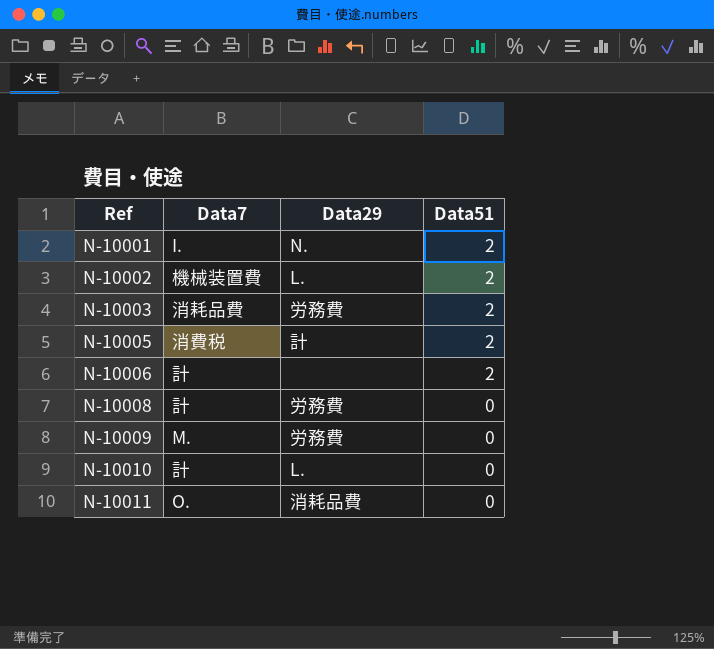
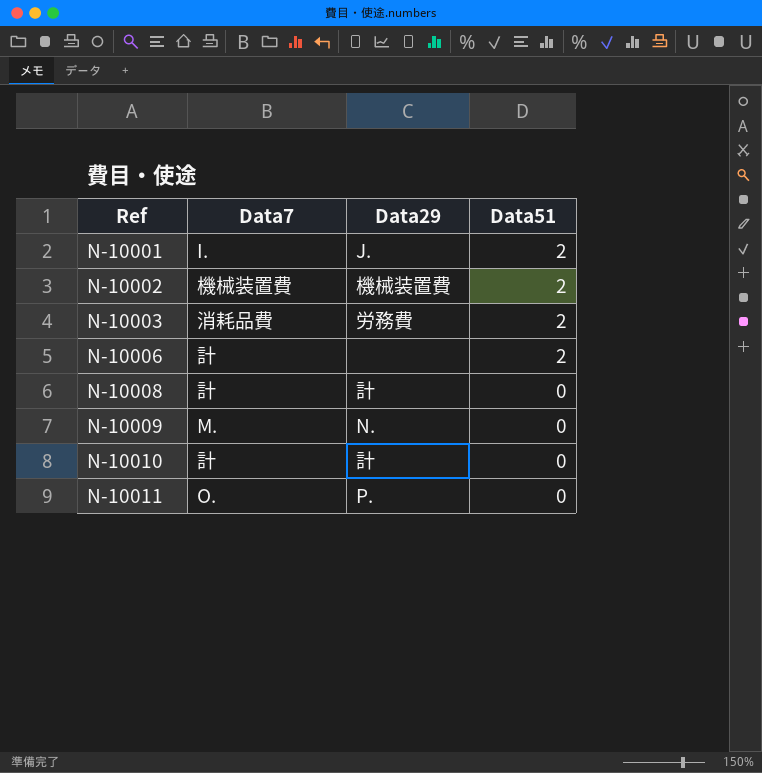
row N-10005: 消費税 | 計 | 2 -> none
N-10001 | Data29: N. -> J.
N-10002 | Data29: L. -> 機械装置費
N-10008 | Data29: 労務費 -> 計
N-10009 | Data29: 労務費 -> N.
N-10010 | Data29: L. -> 計
N-10011 | Data29: 消耗品費 -> P.

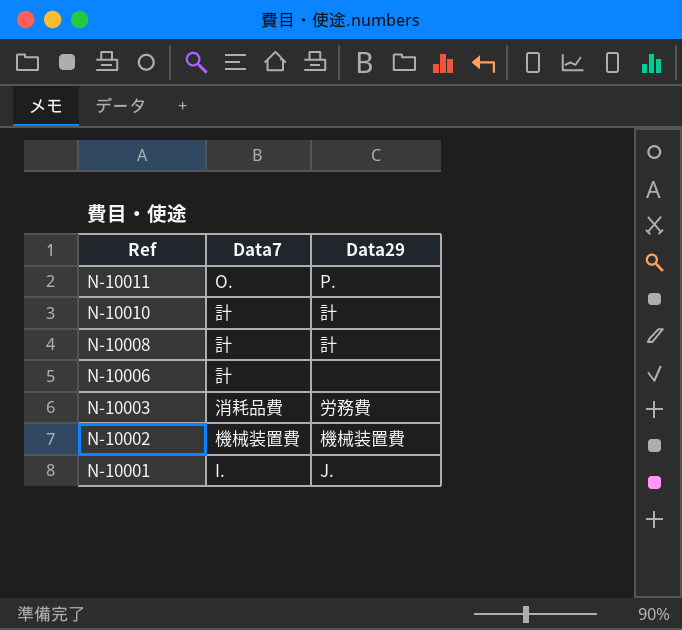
row order: Ref ascending -> Ref descending
column Data51 | position: 4 -> none
row N-10009: M. | N. | 0 -> none

